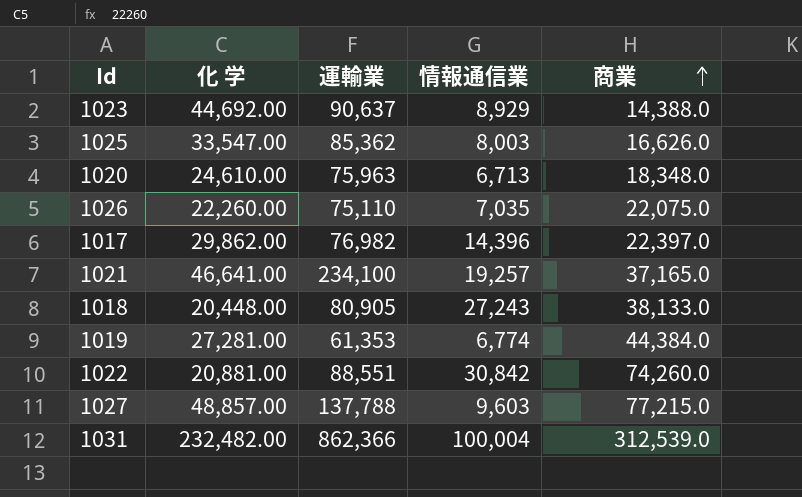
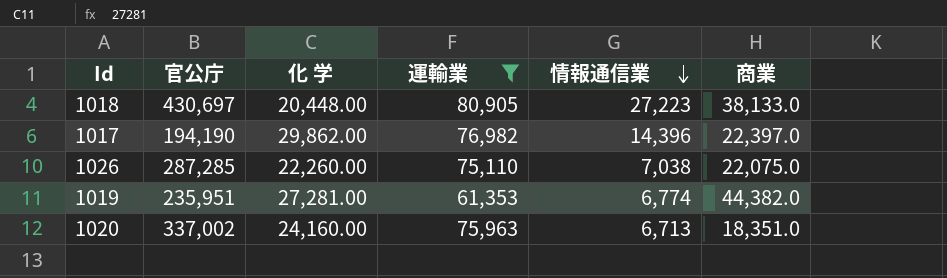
filter: none -> 運輸業 <= 80,905
row order: 商業 ascending -> 情報通信業 descending
column 官公庁 | position: none -> 2
1018 | 情報通信業: 27,243 -> 27,223
1026 | 情報通信業: 7,035 -> 7,038
1019 | 商業: 44,384.0 -> 44,382.0
1020 | 化 学: 24,610.00 -> 24,160.00
1020 | 商業: 18,348.0 -> 18,351.0

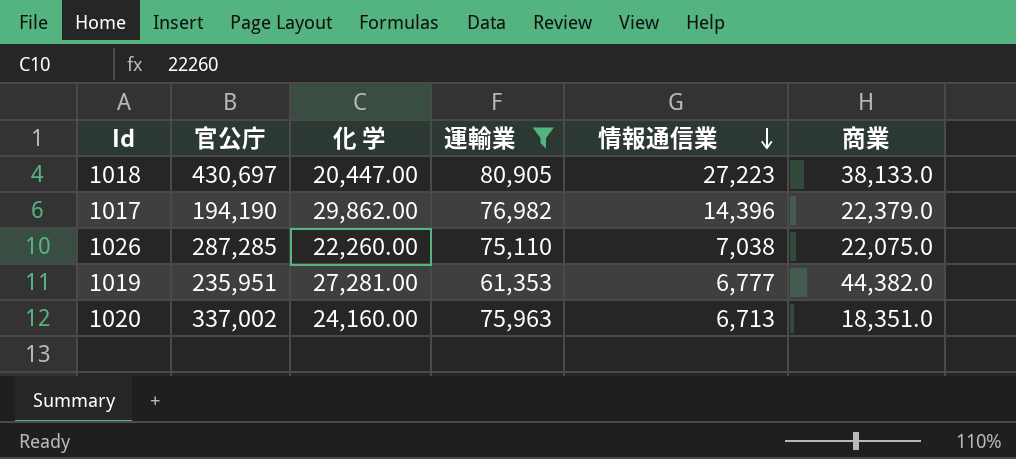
1018 | 化 学: 20,448.00 -> 20,447.00
1017 | 商業: 22,397.0 -> 22,379.0
1019 | 情報通信業: 6,774 -> 6,777

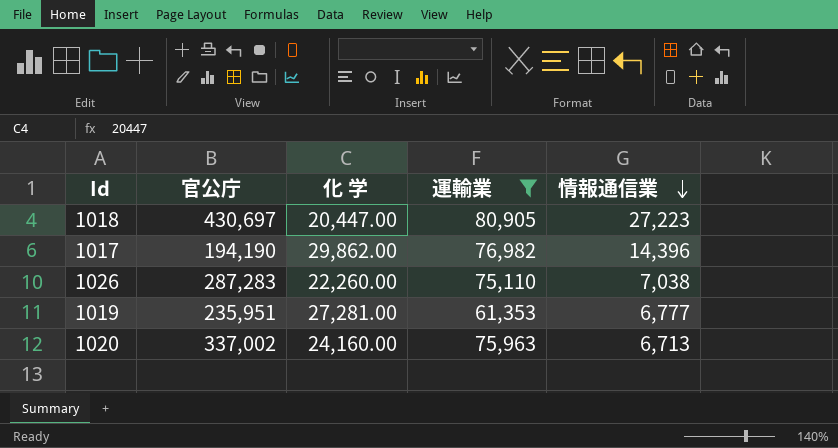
column 商業 | position: 6 -> none
1026 | 官公庁: 287,285 -> 287,283

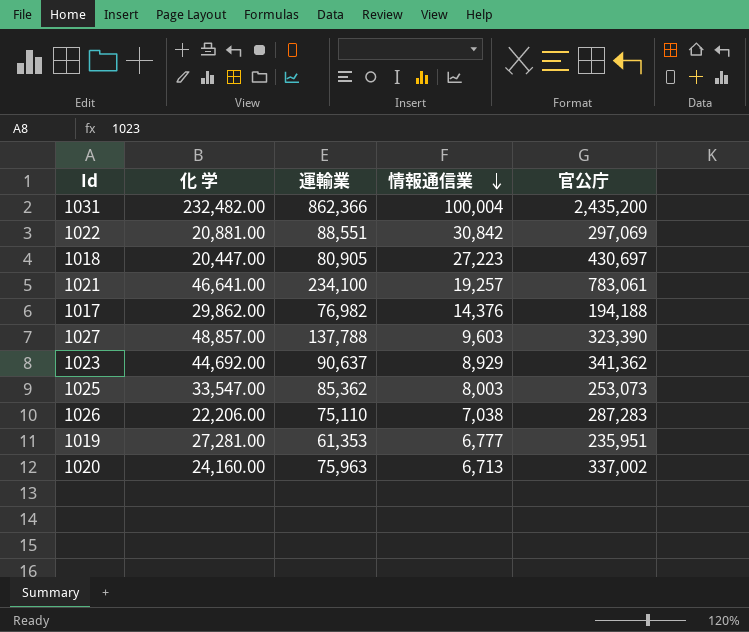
filter: 運輸業 <= 80,905 -> none
column 官公庁 | position: 2 -> 5
1017 | 情報通信業: 14,396 -> 14,376
1017 | 官公庁: 194,190 -> 194,188
1026 | 化 学: 22,260.00 -> 22,206.00

